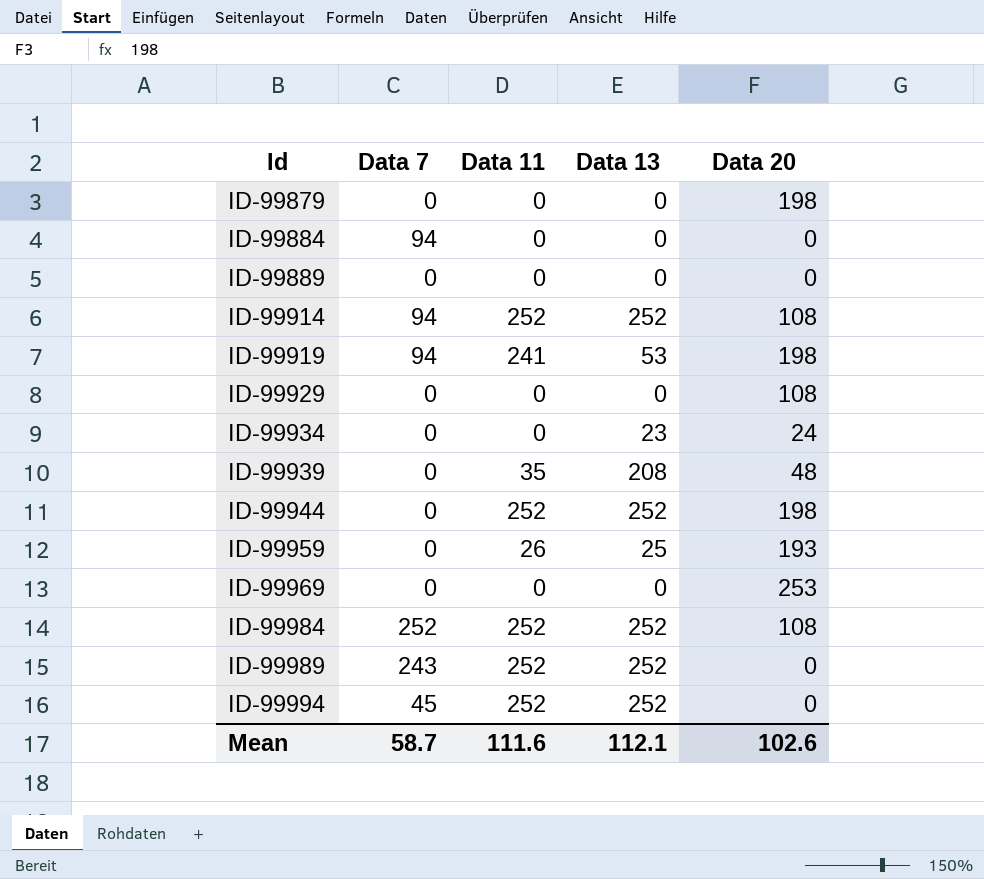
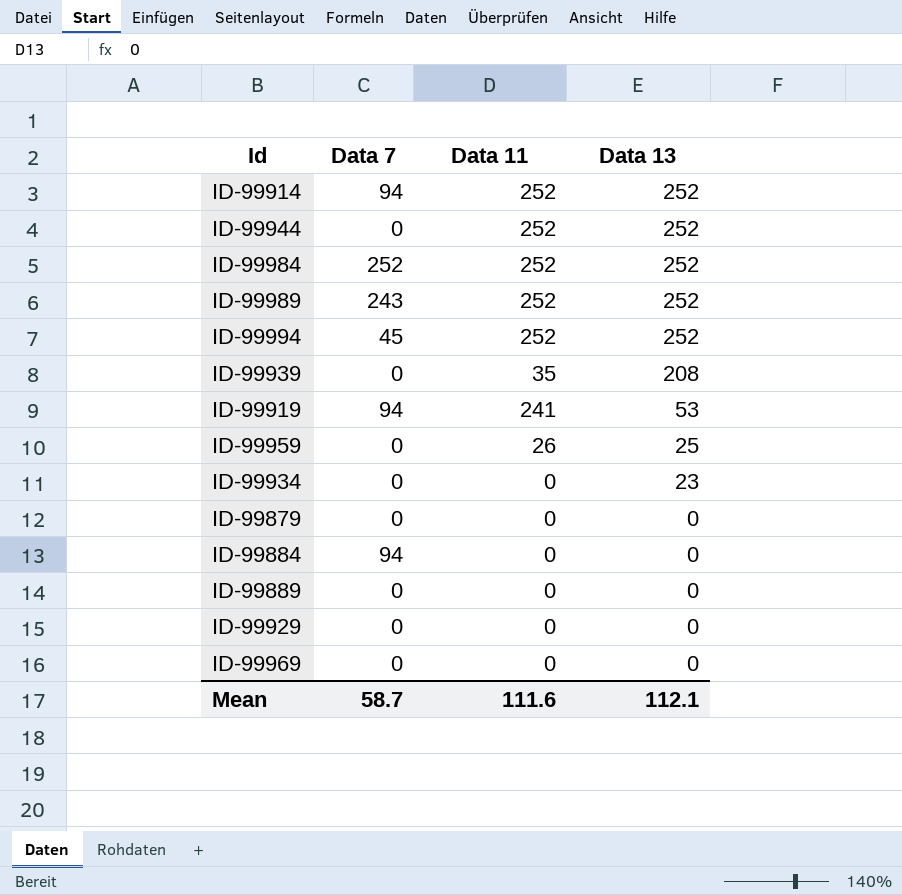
row order: Id ascending -> Data 13 descending
column Data 20 | position: 5 -> none

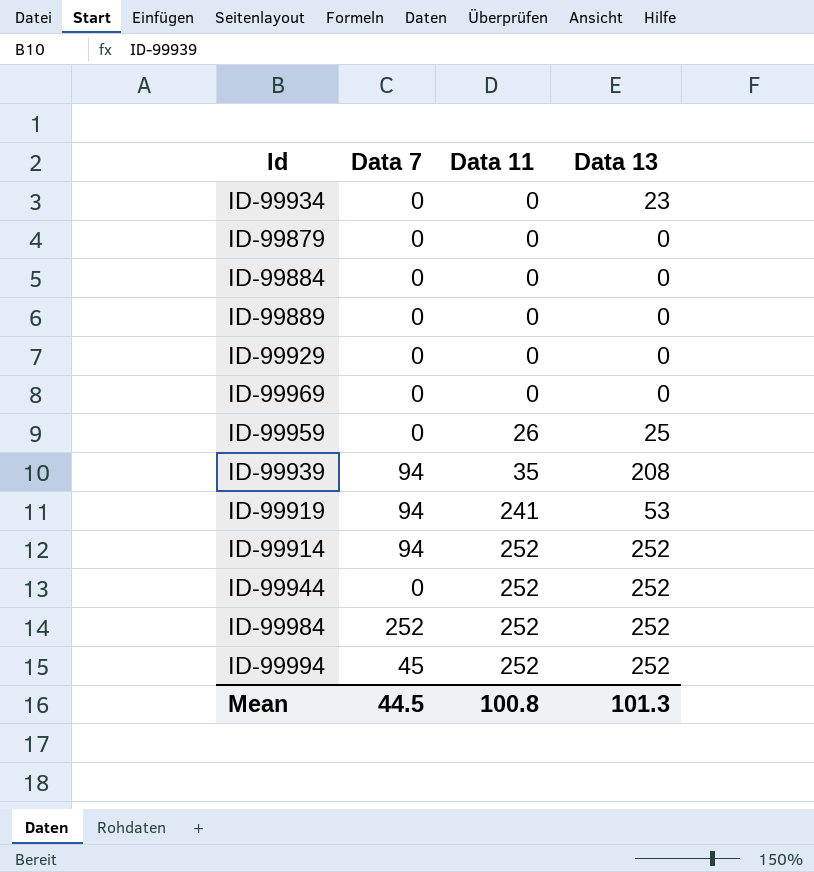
row order: Data 13 descending -> Data 11 ascending
row ID-99989: 243 | 252 | 252 -> none
ID-99884 | Data 7: 94 -> 0
ID-99939 | Data 7: 0 -> 94
Mean | Data 7: 58.7 -> 44.5
Mean | Data 11: 111.6 -> 100.8
Mean | Data 13: 112.1 -> 101.3

